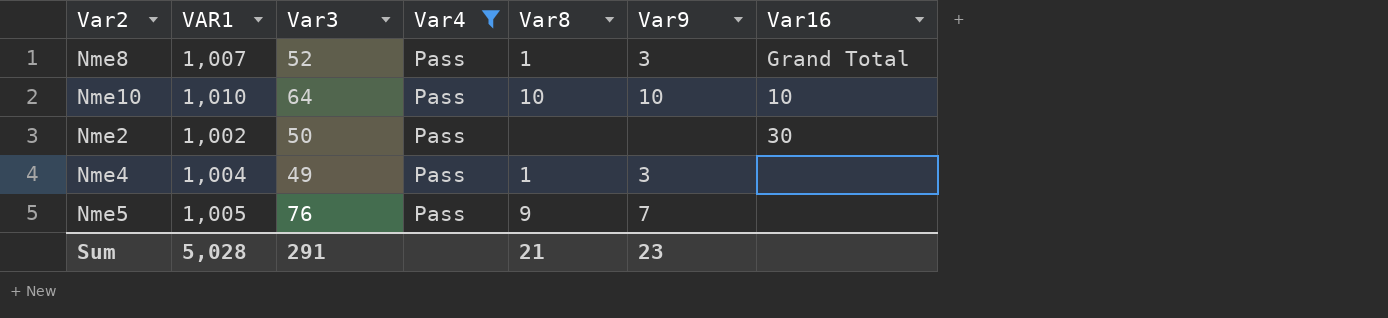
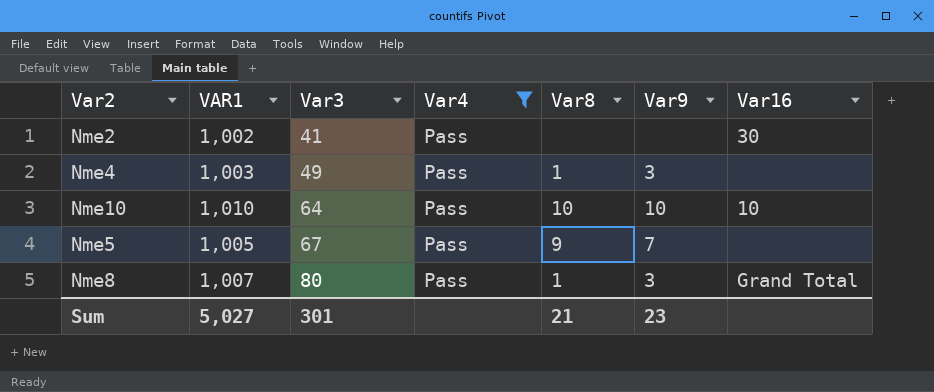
row order: none -> Var3 ascending
Nme2 | Var3: 50 -> 41
Nme4 | VAR1: 1,004 -> 1,003
Nme5 | Var3: 76 -> 67
Nme8 | Var3: 52 -> 80
Sum | VAR1: 5,028 -> 5,027
Sum | Var3: 291 -> 301

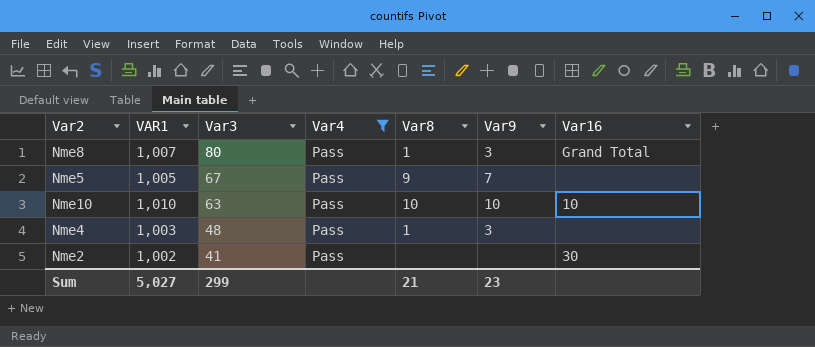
row order: Var3 ascending -> Var3 descending
Nme10 | Var3: 64 -> 63
Nme4 | Var3: 49 -> 48
Sum | Var3: 301 -> 299

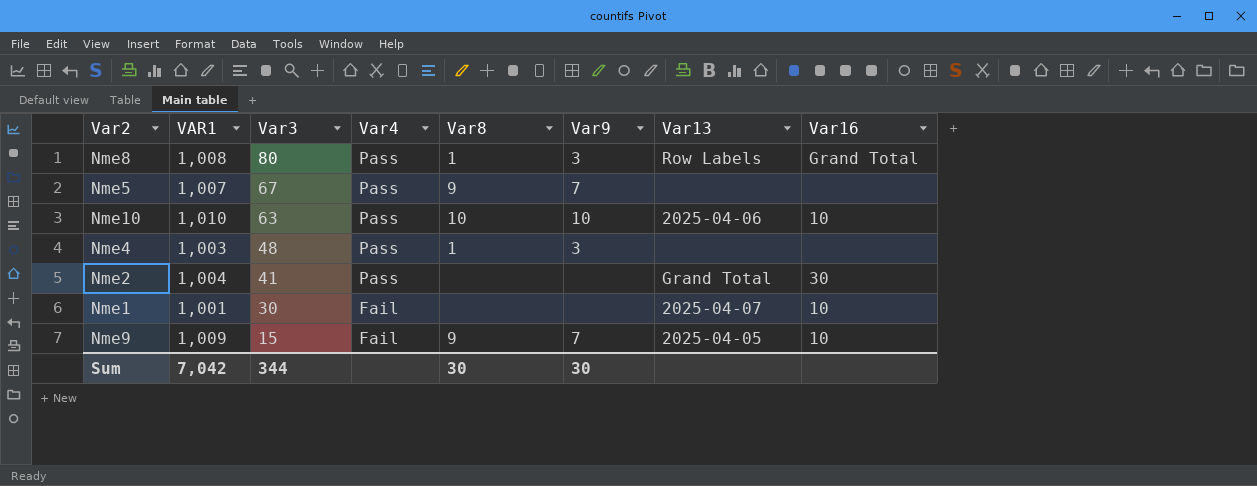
filter: Var4 = Pass -> none
column Var13 | position: none -> 7
Nme8 | VAR1: 1,007 -> 1,008
Nme5 | VAR1: 1,005 -> 1,007
Nme2 | VAR1: 1,002 -> 1,004
Sum | VAR1: 5,027 -> 7,042
Sum | Var3: 299 -> 344
Sum | Var8: 21 -> 30
Sum | Var9: 23 -> 30

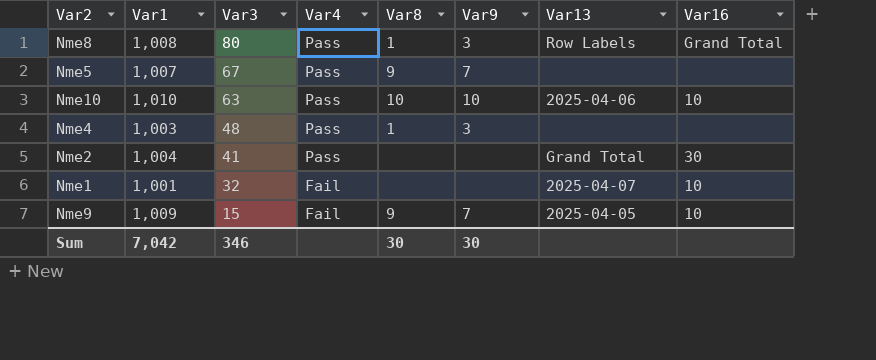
column name: VAR1 -> Var1
Nme1 | Var3: 30 -> 32
Sum | Var3: 344 -> 346

